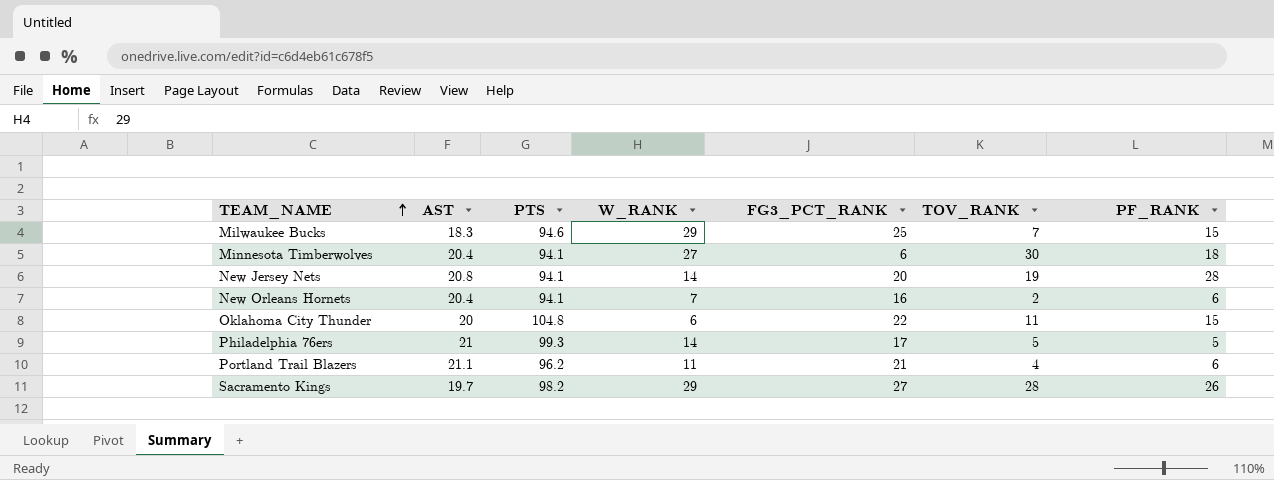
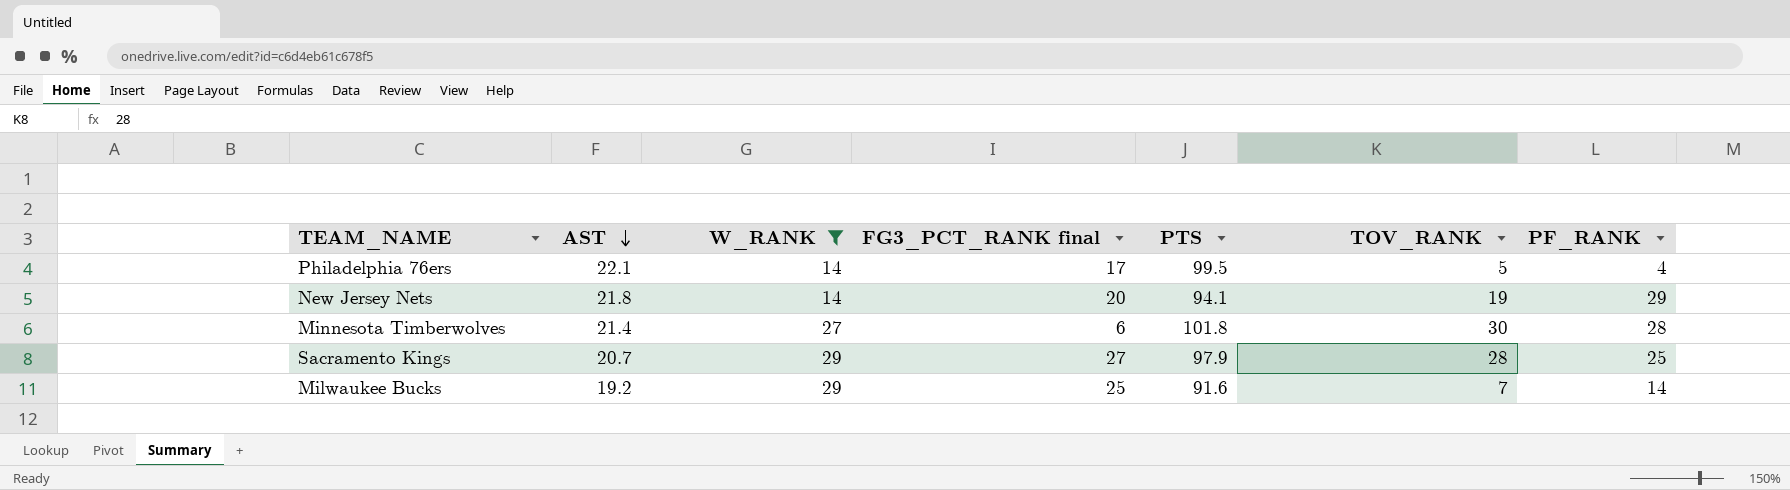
filter: none -> W_RANK >= 14
row order: TEAM_NAME ascending -> AST descending
column name: FG3_PCT_RANK -> FG3_PCT_RANK final
column PTS | position: 3 -> 5
Philadelphia 76ers | AST: 21 -> 22.1
Philadelphia 76ers | PTS: 99.3 -> 99.5
Philadelphia 76ers | PF_RANK: 5 -> 4
New Jersey Nets | AST: 20.8 -> 21.8
New Jersey Nets | PF_RANK: 28 -> 29
Minnesota Timberwolves | AST: 20.4 -> 21.4
Minnesota Timberwolves | PTS: 94.1 -> 101.8
Minnesota Timberwolves | PF_RANK: 18 -> 28
Sacramento Kings | AST: 19.7 -> 20.7
Sacramento Kings | PTS: 98.2 -> 97.9
Sacramento Kings | PF_RANK: 26 -> 25
Milwaukee Bucks | AST: 18.3 -> 19.2
Milwaukee Bucks | PTS: 94.6 -> 91.6
Milwaukee Bucks | PF_RANK: 15 -> 14

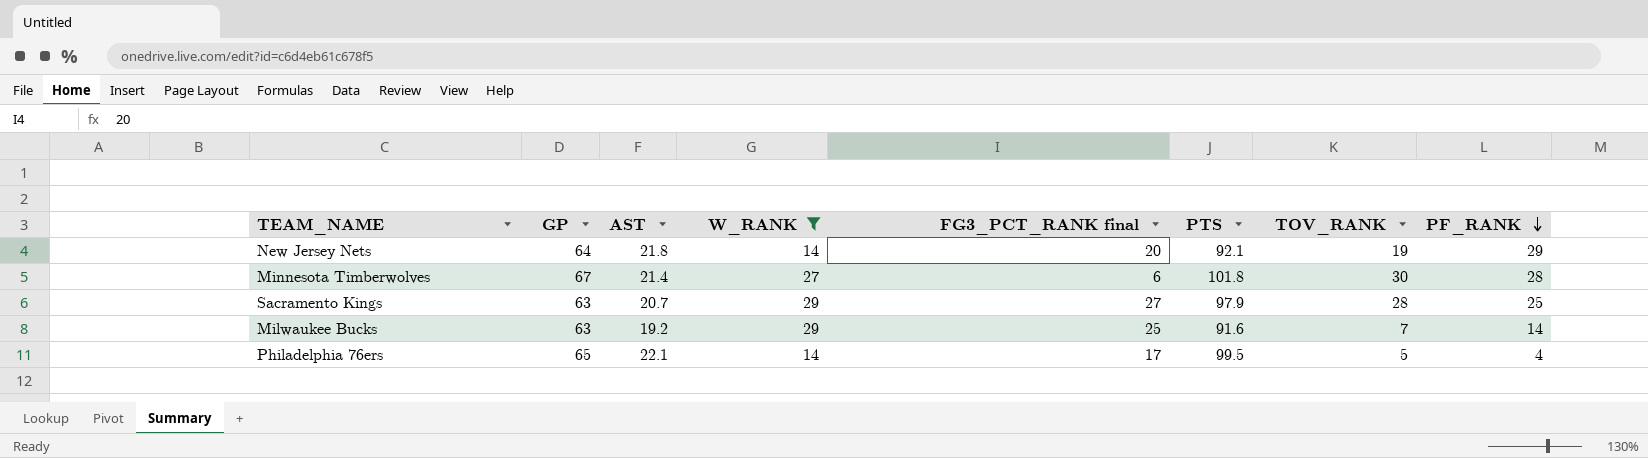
row order: AST descending -> PF_RANK descending
column GP | position: none -> 2
New Jersey Nets | PTS: 94.1 -> 92.1

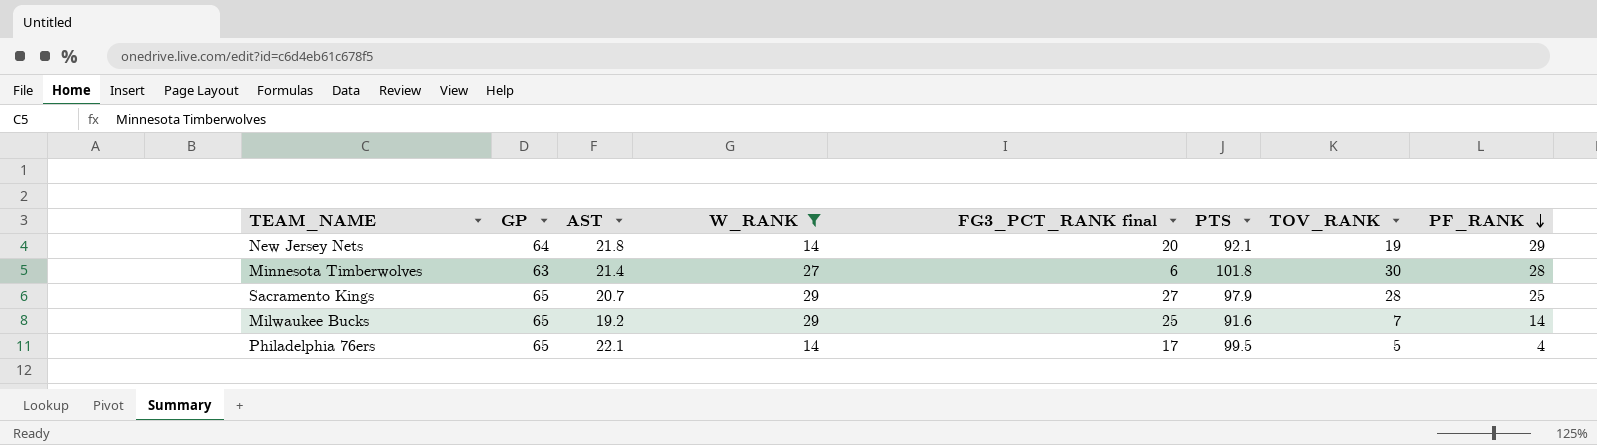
Minnesota Timberwolves | GP: 67 -> 63
Sacramento Kings | GP: 63 -> 65
Milwaukee Bucks | GP: 63 -> 65

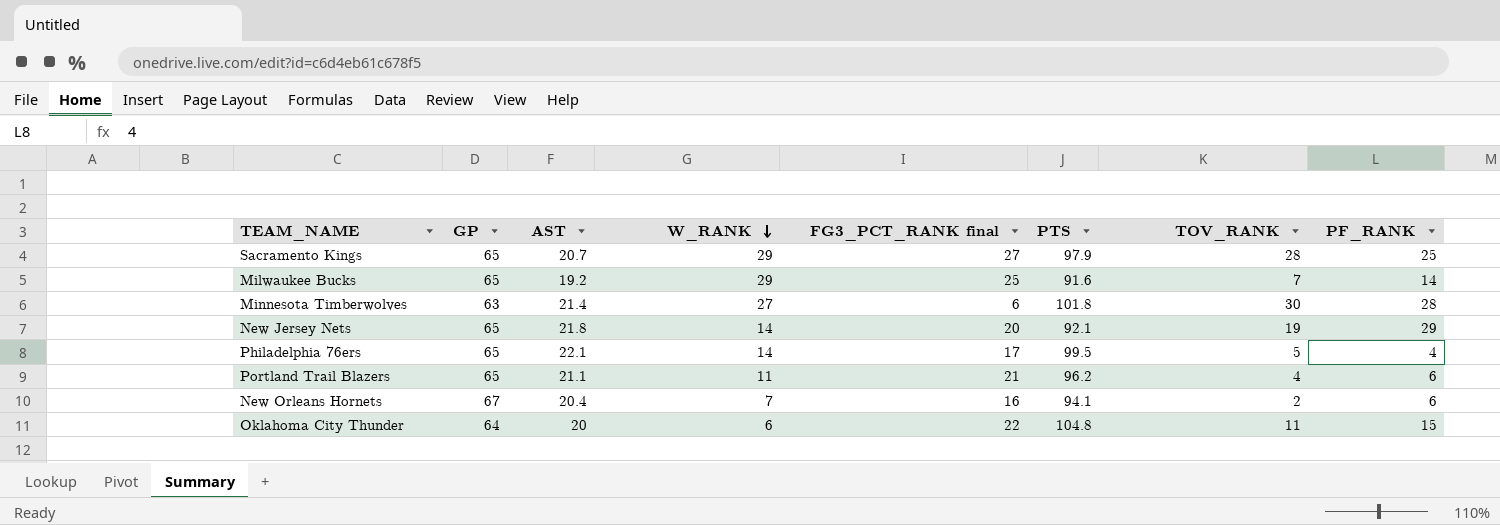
filter: W_RANK >= 14 -> none
row order: PF_RANK descending -> W_RANK descending
New Jersey Nets | GP: 64 -> 65

